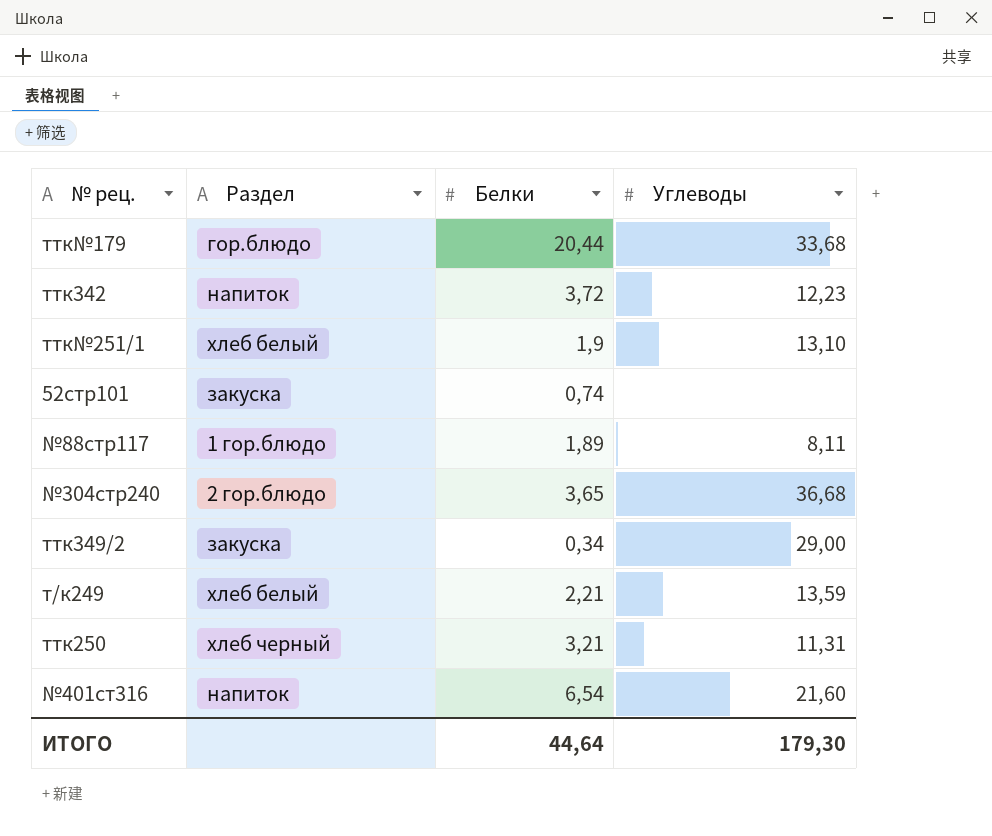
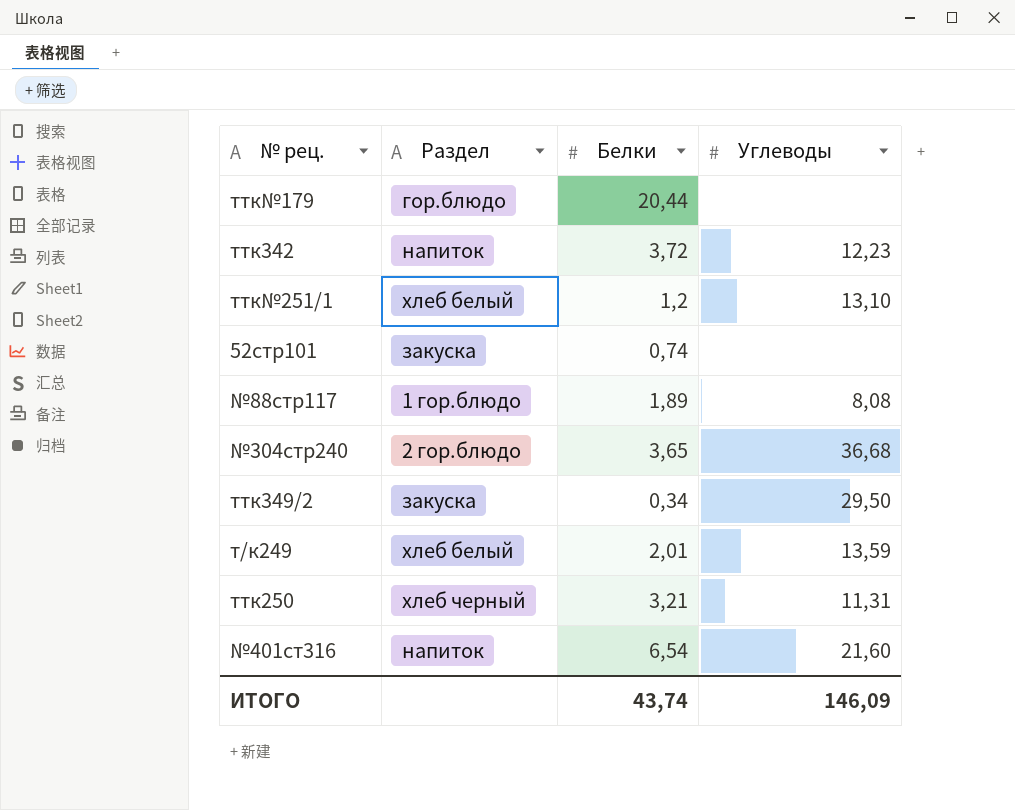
ттк№179 | Углеводы: 33,68 -> none
ттк№251/1 | Белки: 1,9 -> 1,2
№88стр117 | Углеводы: 8,11 -> 8,08
ттк349/2 | Углеводы: 29,00 -> 29,50
т/к249 | Белки: 2,21 -> 2,01
ИТОГО | Белки: 44,64 -> 43,74
ИТОГО | Углеводы: 179,30 -> 146,09

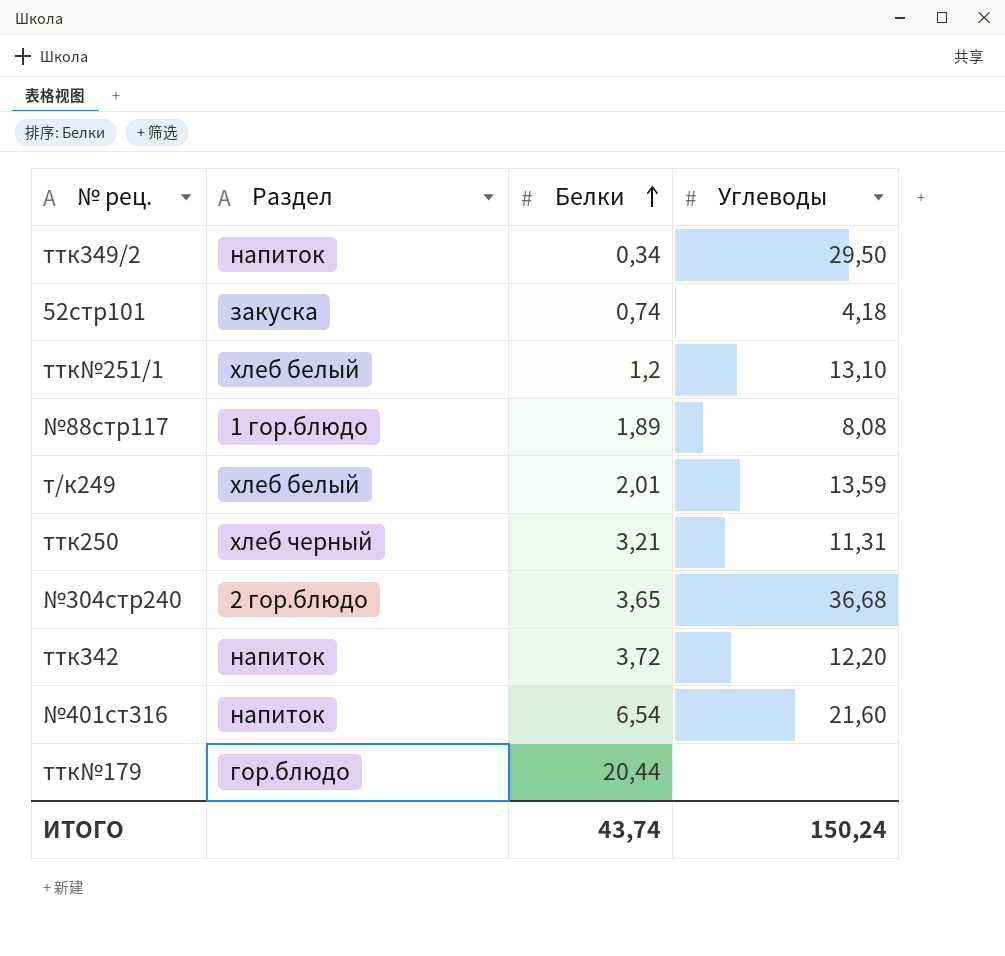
row order: none -> Белки ascending
ттк349/2 | Раздел: закуска -> напиток
52стр101 | Углеводы: none -> 4,18
ттк342 | Углеводы: 12,23 -> 12,20
ИТОГО | Углеводы: 146,09 -> 150,24

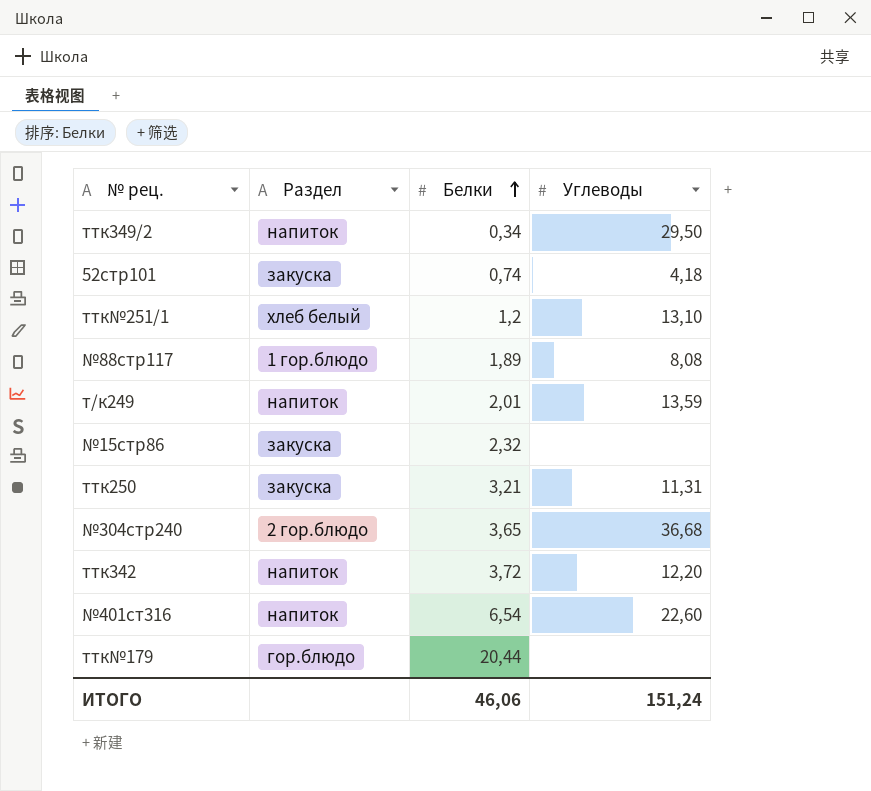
т/к249 | Раздел: хлеб белый -> напиток
row №15стр86: none -> закуска | 2,32 | none
ттк250 | Раздел: хлеб черный -> закуска
№401ст316 | Углеводы: 21,60 -> 22,60
ИТОГО | Белки: 43,74 -> 46,06
ИТОГО | Углеводы: 150,24 -> 151,24

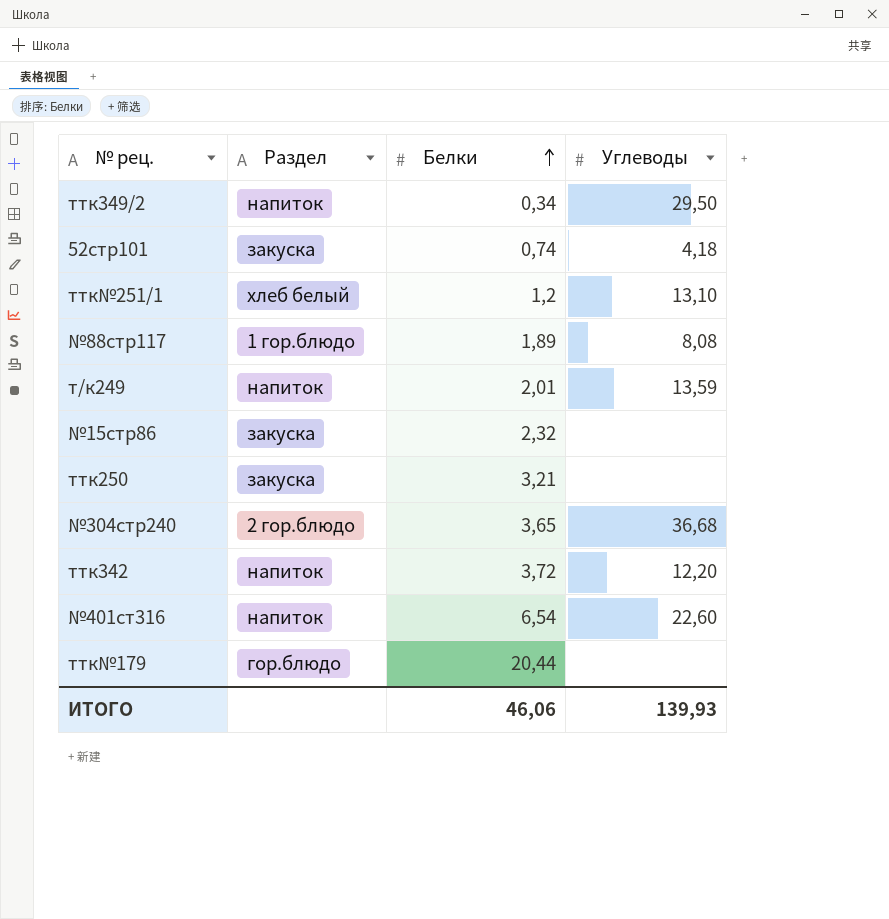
ттк250 | Углеводы: 11,31 -> none
ИТОГО | Углеводы: 151,24 -> 139,93

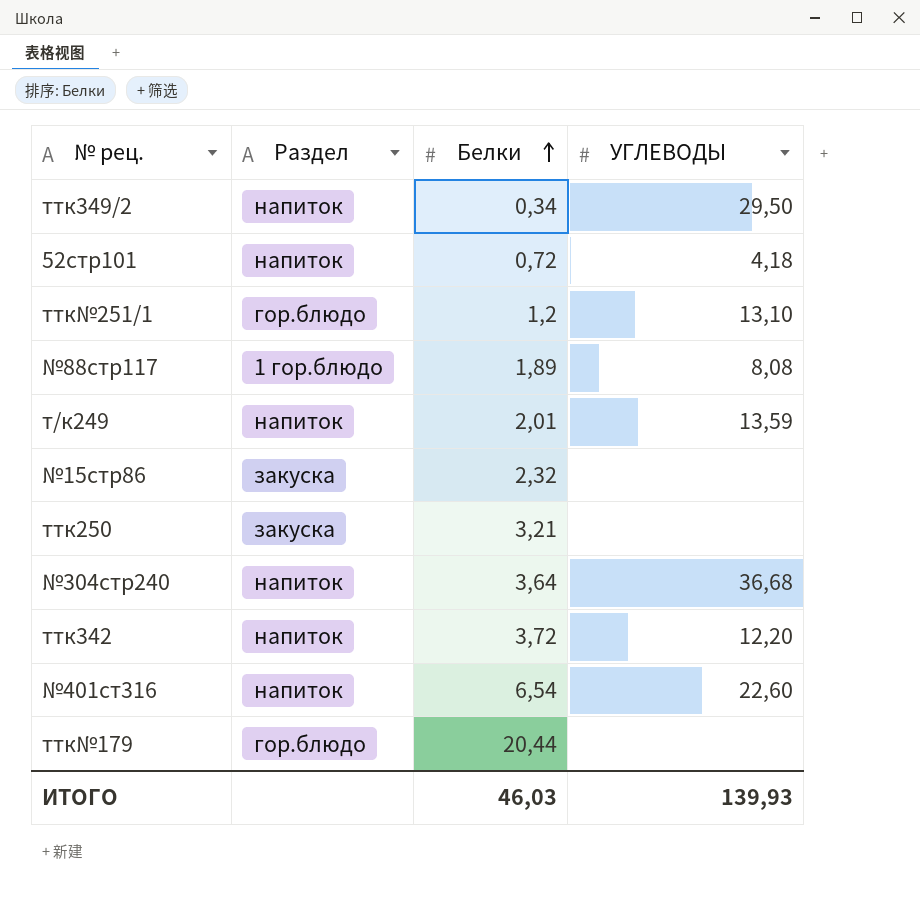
column name: Углеводы -> УГЛЕВОДЫ
52стр101 | Раздел: закуска -> напиток
52стр101 | Белки: 0,74 -> 0,72
ттк№251/1 | Раздел: хлеб белый -> гор.блюдо
№304стр240 | Раздел: 2 гор.блюдо -> напиток
№304стр240 | Белки: 3,65 -> 3,64
ИТОГО | Белки: 46,06 -> 46,03

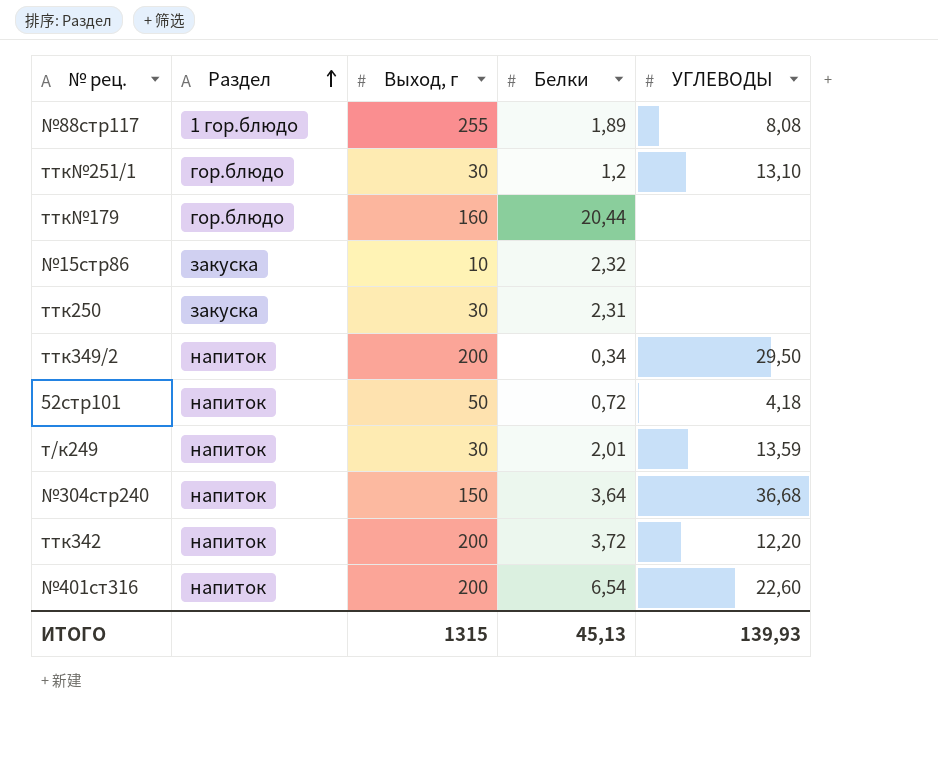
row order: Белки ascending -> Раздел ascending
column Выход, г | position: none -> 3
ттк250 | Белки: 3,21 -> 2,31
ИТОГО | Белки: 46,03 -> 45,13

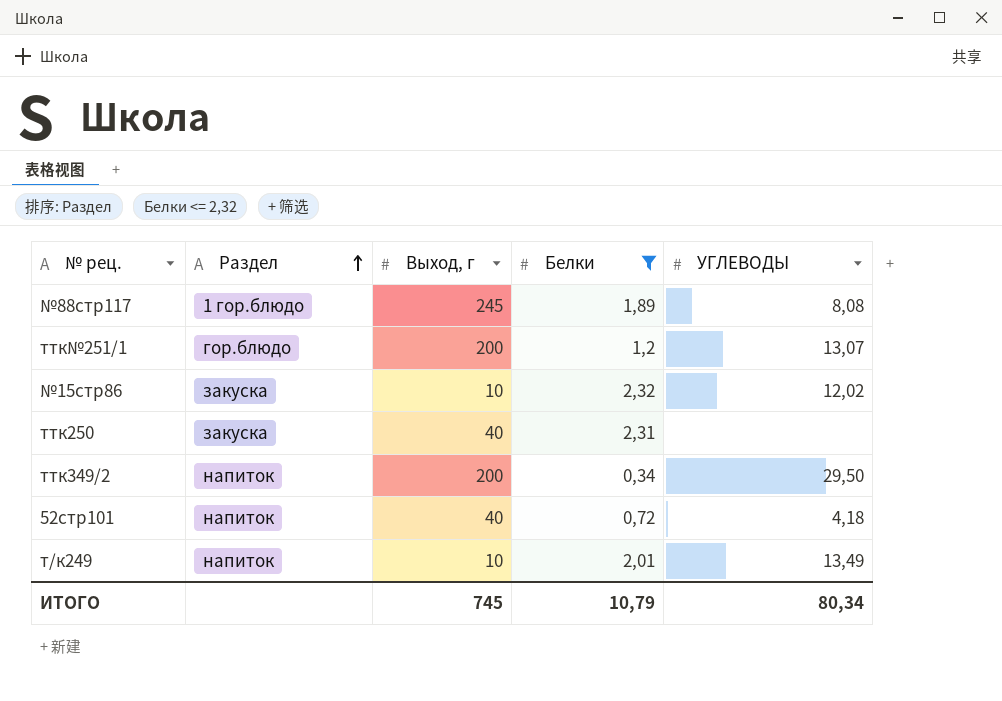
filter: none -> Белки <= 2,32
№88стр117 | Выход, г: 255 -> 245
ттк№251/1 | Выход, г: 30 -> 200
ттк№251/1 | УГЛЕВОДЫ: 13,10 -> 13,07
№15стр86 | УГЛЕВОДЫ: none -> 12,02
ттк250 | Выход, г: 30 -> 40
52стр101 | Выход, г: 50 -> 40
т/к249 | Выход, г: 30 -> 10
т/к249 | УГЛЕВОДЫ: 13,59 -> 13,49
ИТОГО | Выход, г: 1315 -> 745
ИТОГО | Белки: 45,13 -> 10,79
ИТОГО | УГЛЕВОДЫ: 139,93 -> 80,34

